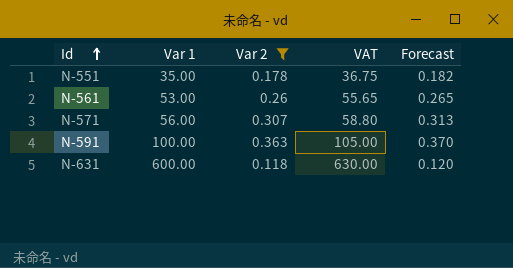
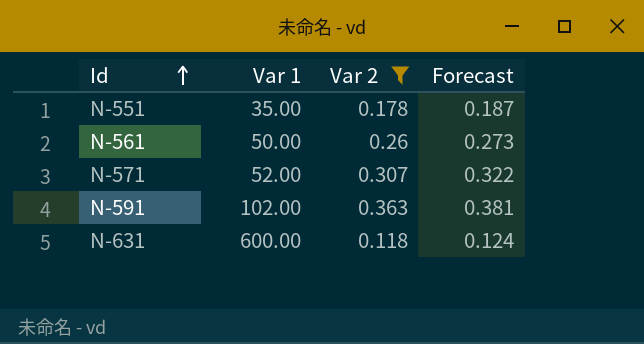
column VAT | formula: [Var 1] * 1.05 -> none
column Forecast | formula: [Var 2] * 1.02 -> [Var 2] * 1.05
N-561 | Var 1: 53.00 -> 50.00
N-571 | Var 1: 56.00 -> 52.00
N-591 | Var 1: 100.00 -> 102.00

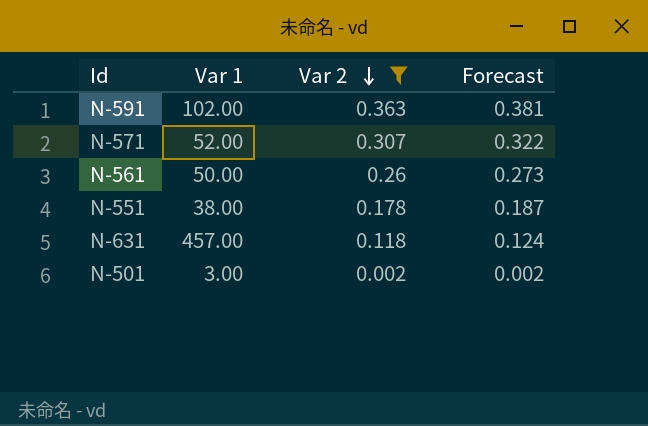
row order: Id ascending -> Var 2 descending
N-551 | Var 1: 35.00 -> 38.00
N-631 | Var 1: 600.00 -> 457.00
row N-501: none -> 3.00 | 0.002 | 0.002

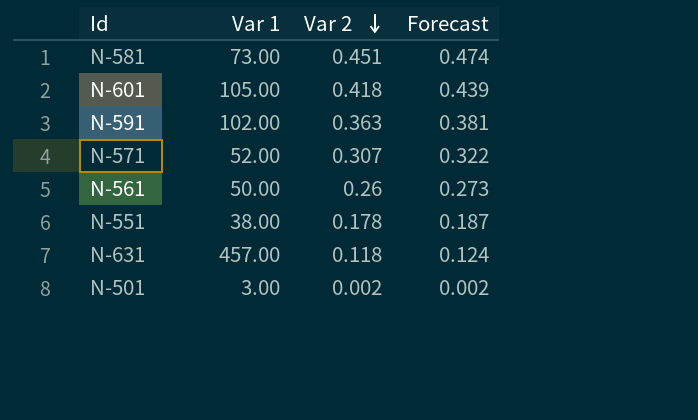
filter: Var 2 <= 0.363 -> none

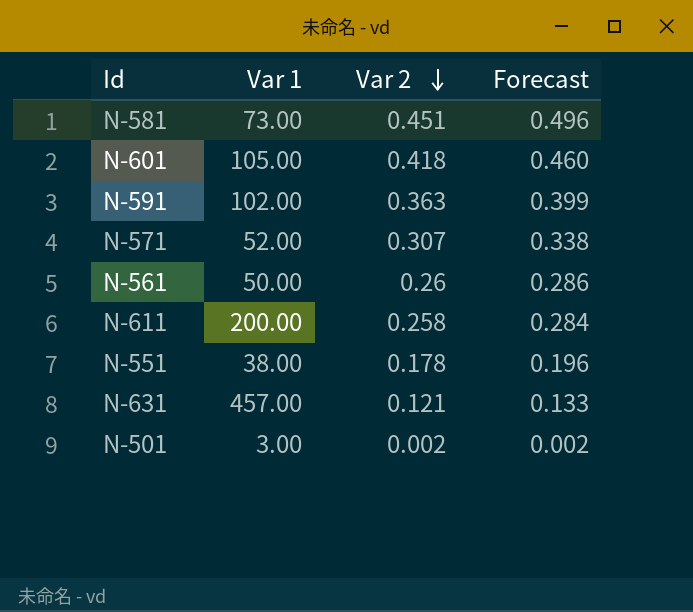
column Forecast | formula: [Var 2] * 1.05 -> [Var 2] * 1.1
row N-611: none -> 200.00 | 0.258 | 0.284
N-631 | Var 2: 0.118 -> 0.121

